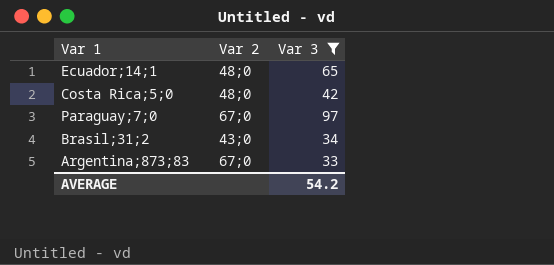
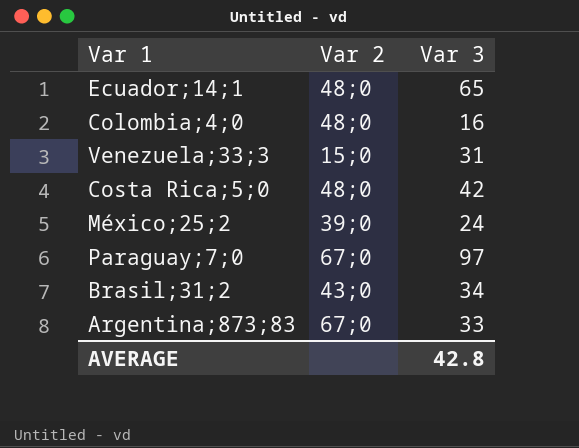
filter: Var 3 >= 33 -> none
AVERAGE | Var 3: 54.2 -> 42.8

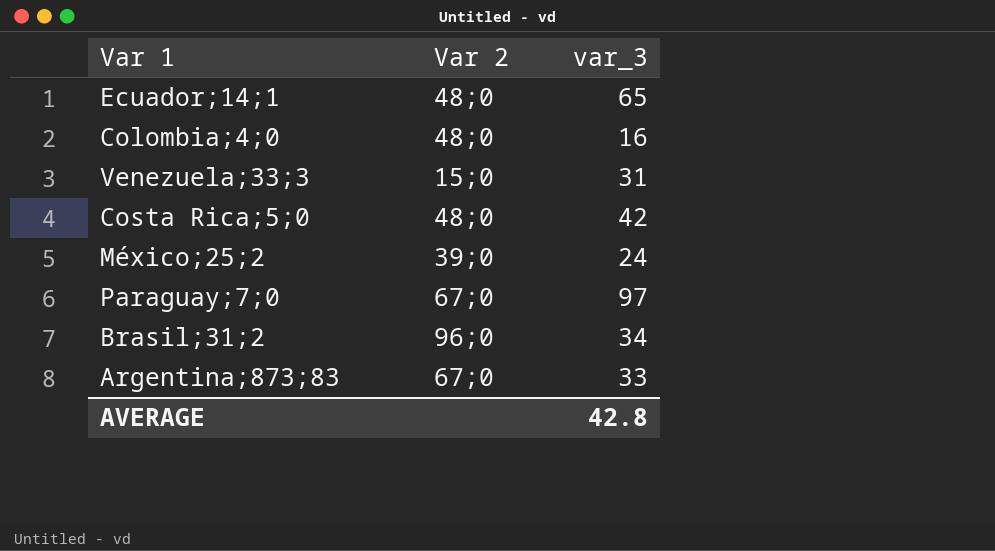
column name: Var 3 -> var_3
Brasil;31;2 | Var 2: 43;0 -> 96;0

